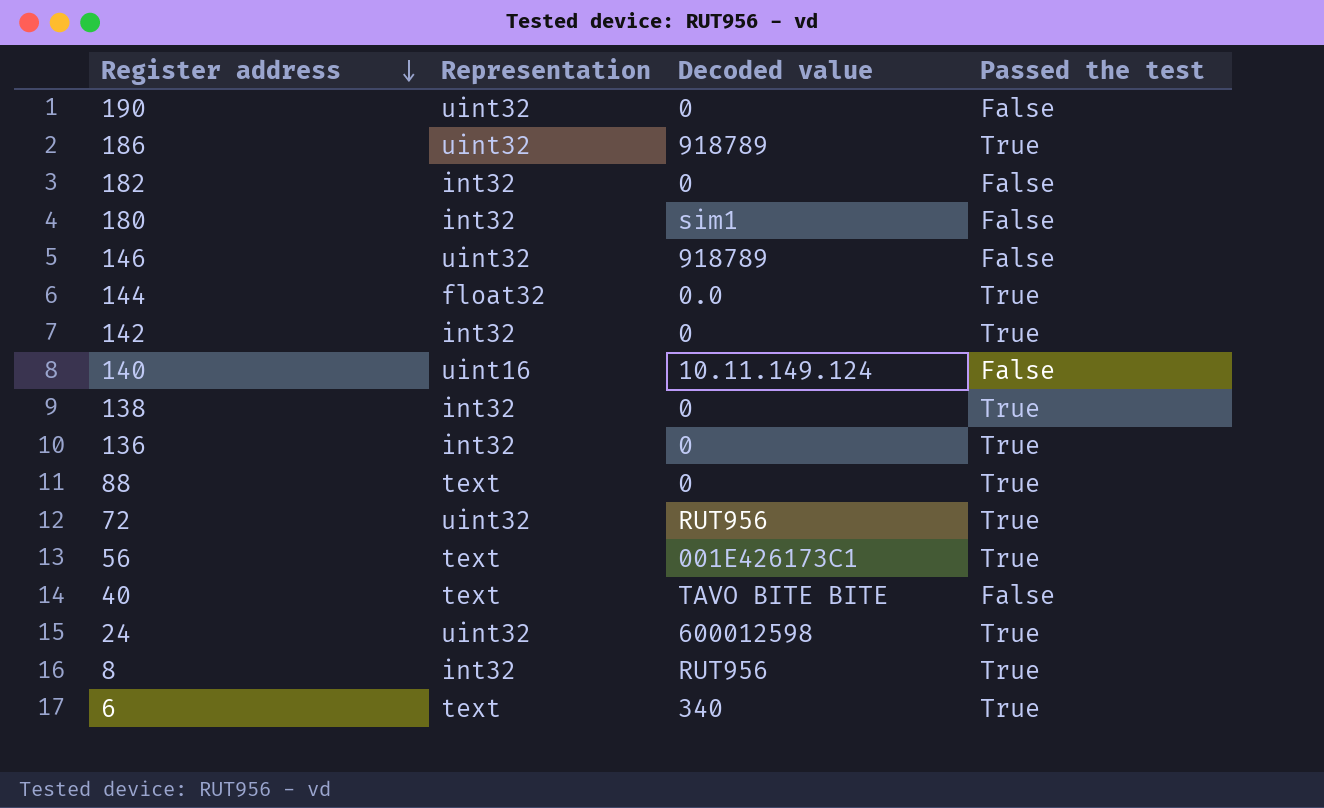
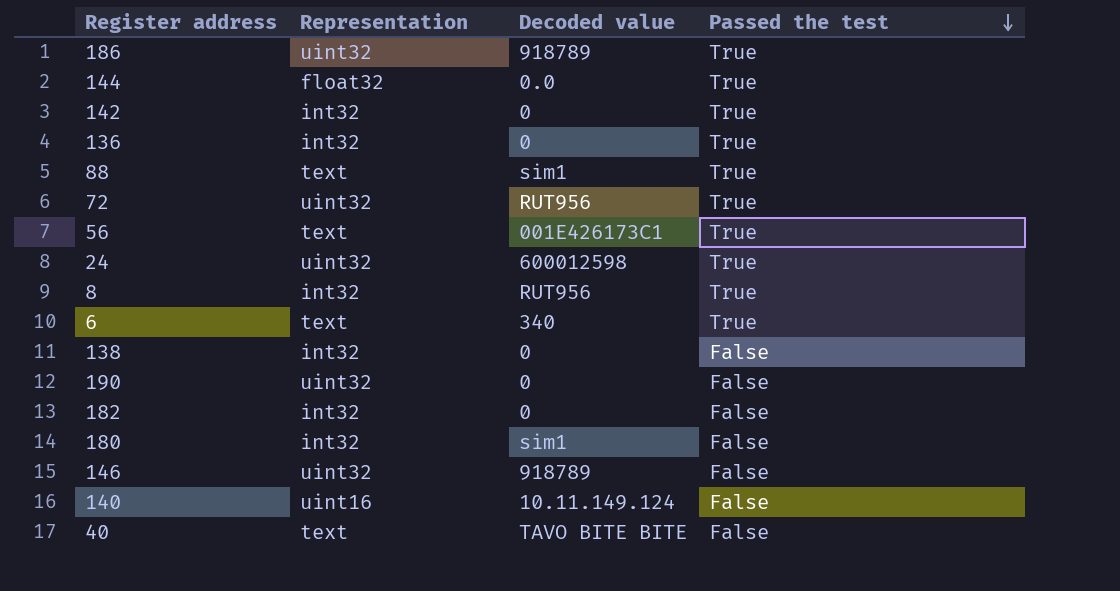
row order: Register address descending -> Passed the test descending
88 | Decoded value: 0 -> sim1
138 | Passed the test: True -> False

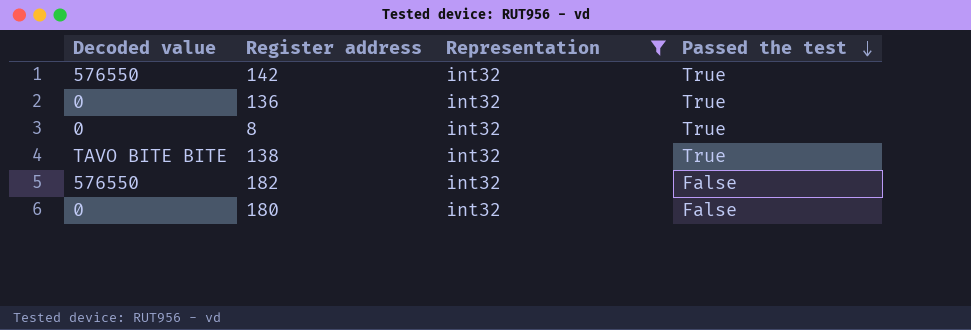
filter: none -> Representation = int32
column Decoded value | position: 3 -> 1
142 | Decoded value: 0 -> 576550
8 | Decoded value: RUT956 -> 0
138 | Decoded value: 0 -> TAVO BITE BITE
138 | Passed the test: False -> True
182 | Decoded value: 0 -> 576550
180 | Decoded value: sim1 -> 0

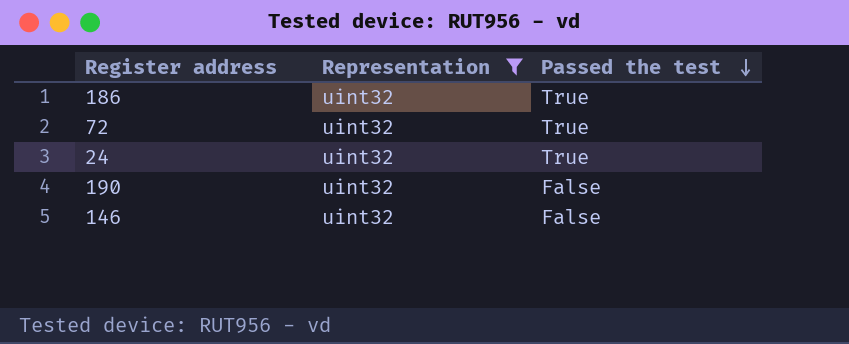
filter: Representation = int32 -> Representation = uint32
column Decoded value | position: 1 -> none

